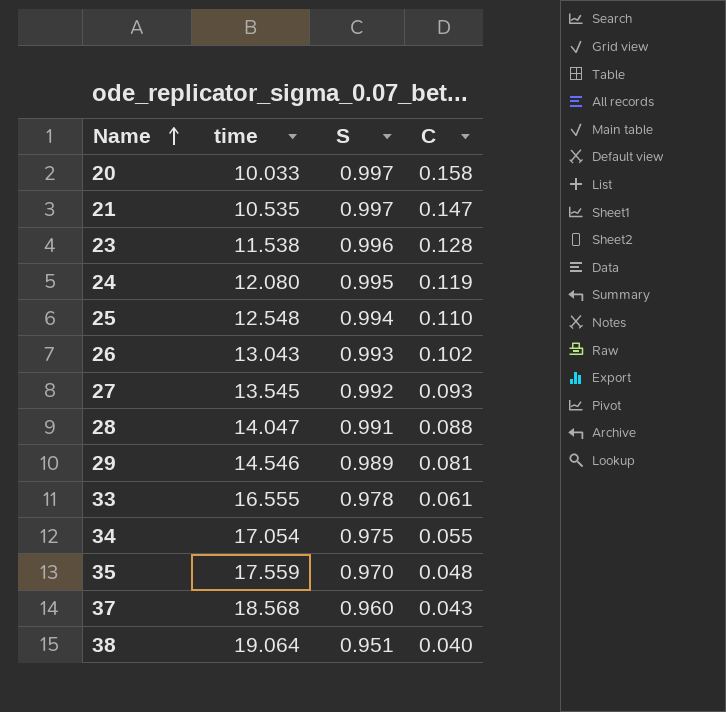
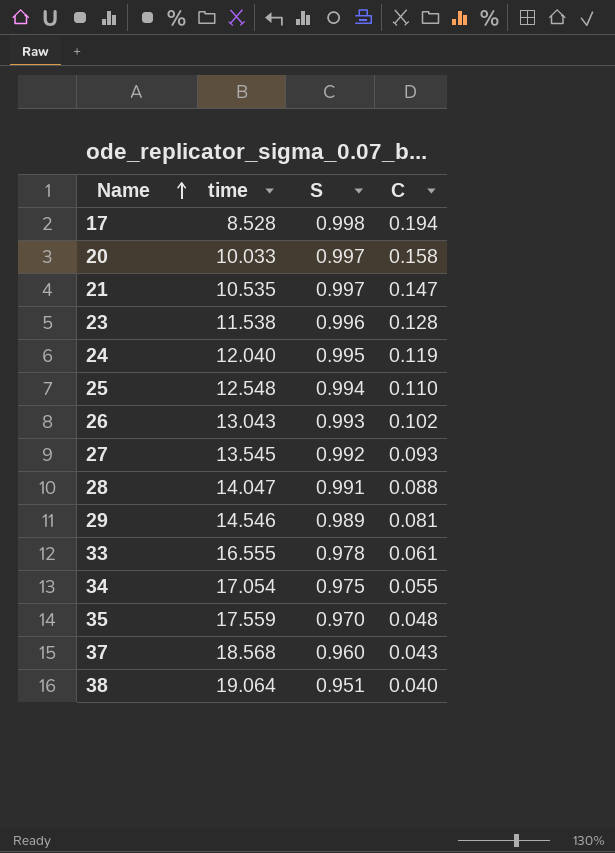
row 17: none -> 8.528 | 0.998 | 0.194
24 | time: 12.080 -> 12.040

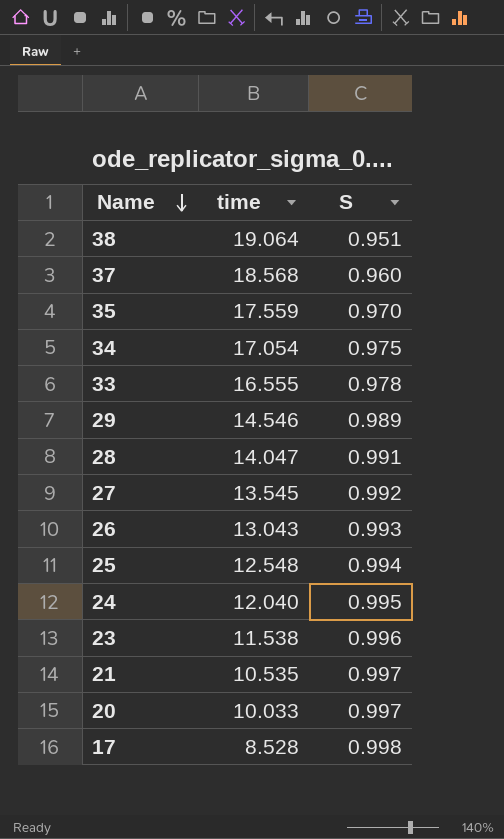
row order: Name ascending -> Name descending
column C | position: 4 -> none

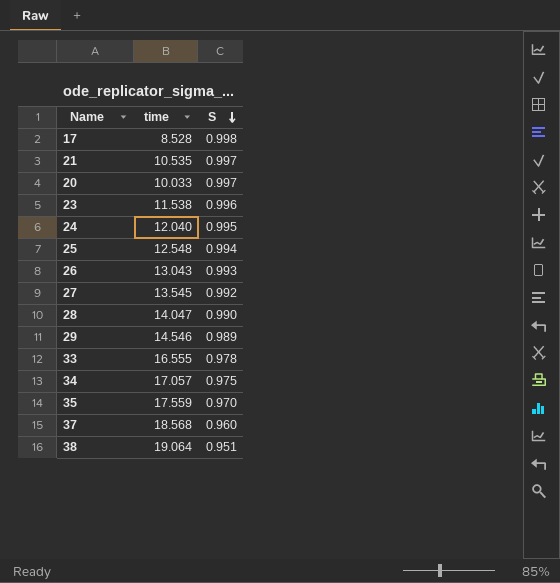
row order: Name descending -> S descending
28 | S: 0.991 -> 0.990
34 | time: 17.054 -> 17.057

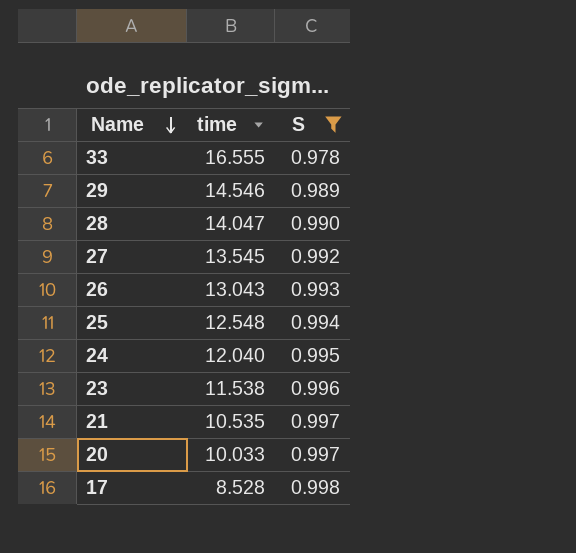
filter: none -> S >= 0.978
row order: S descending -> Name descending

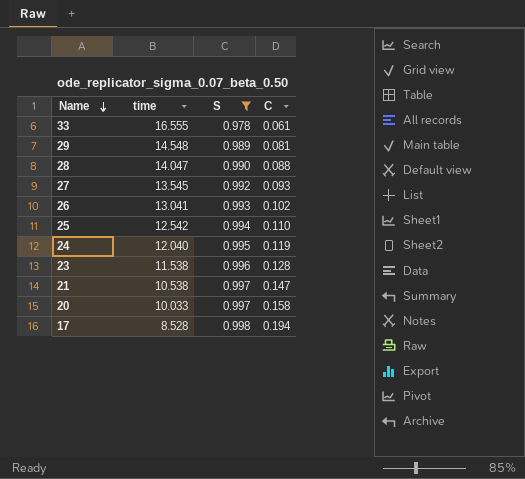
column C | position: none -> 4
29 | time: 14.546 -> 14.548
26 | time: 13.043 -> 13.041
25 | time: 12.548 -> 12.542
21 | time: 10.535 -> 10.538

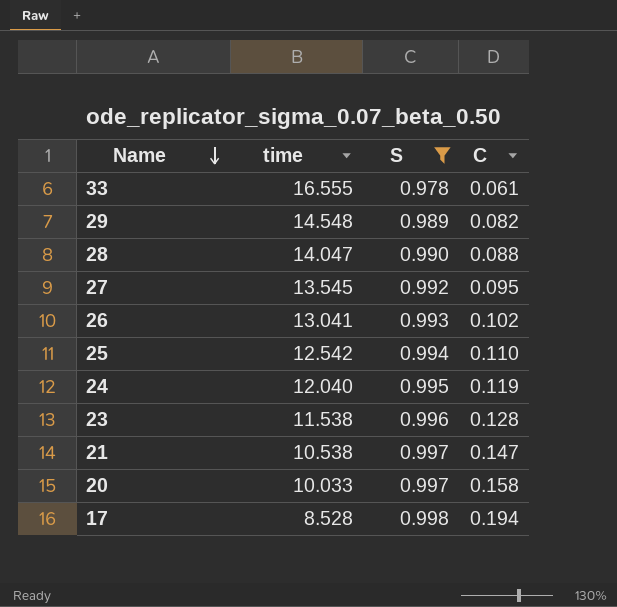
29 | C: 0.081 -> 0.082
27 | C: 0.093 -> 0.095

